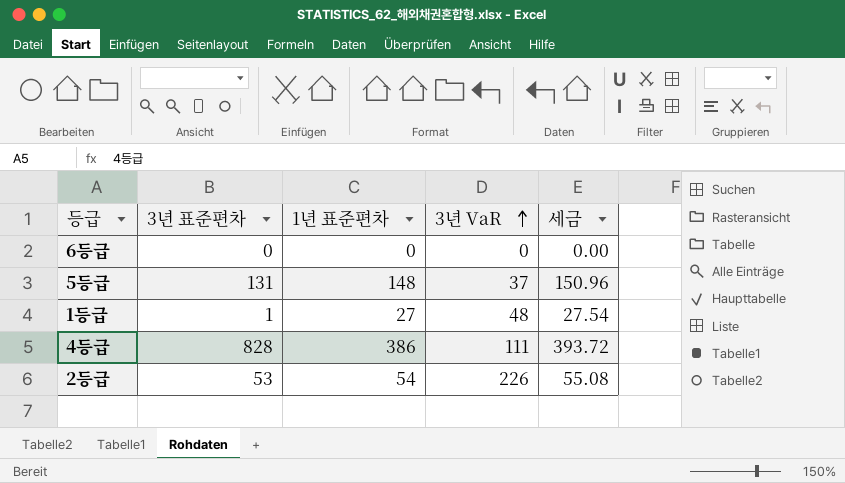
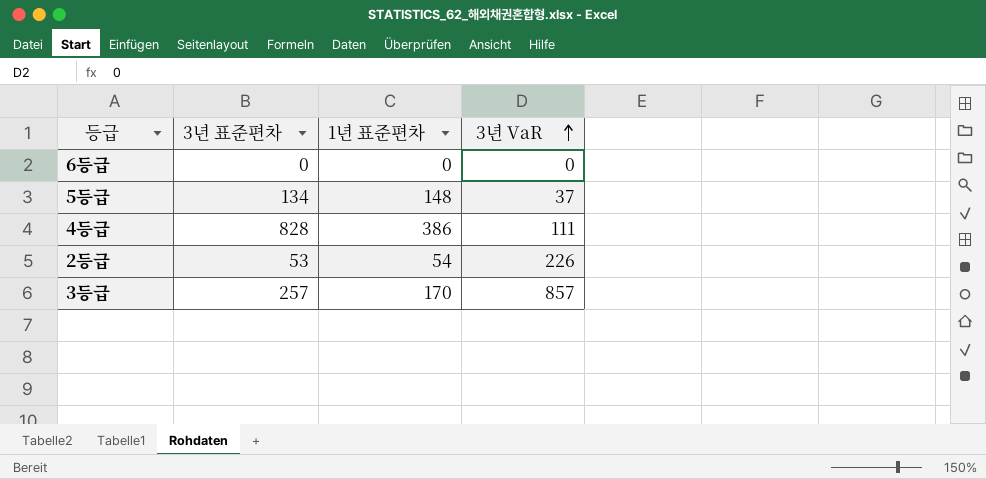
column 세금 | formula: [1년 표준편차] * 1.02 -> none
row 1등급: 1 | 27 | 48 | 27.54 -> none
5등급 | 3년 표준편차: 131 -> 134
row 3등급: none -> 257 | 170 | 857

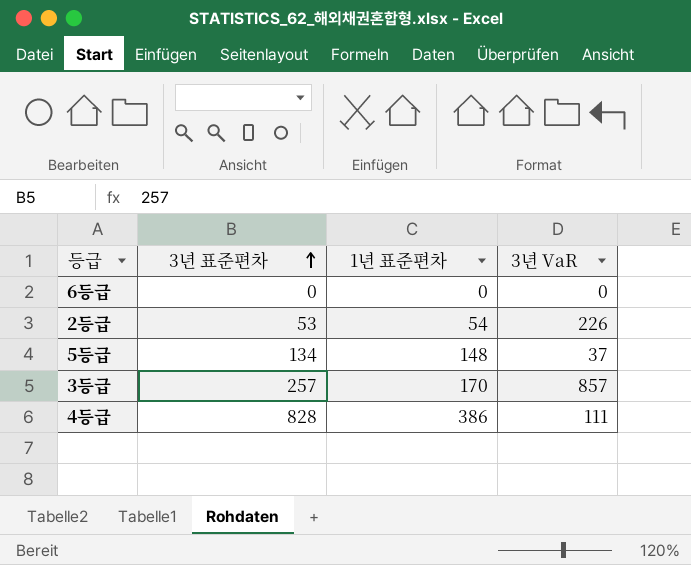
row order: 3년 VaR ascending -> 3년 표준편차 ascending

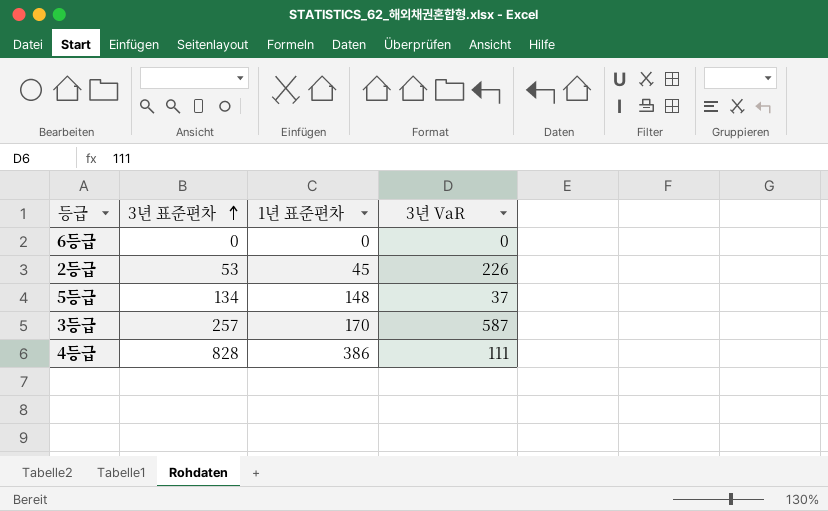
2등급 | 1년 표준편차: 54 -> 45
3등급 | 3년 VaR: 857 -> 587

